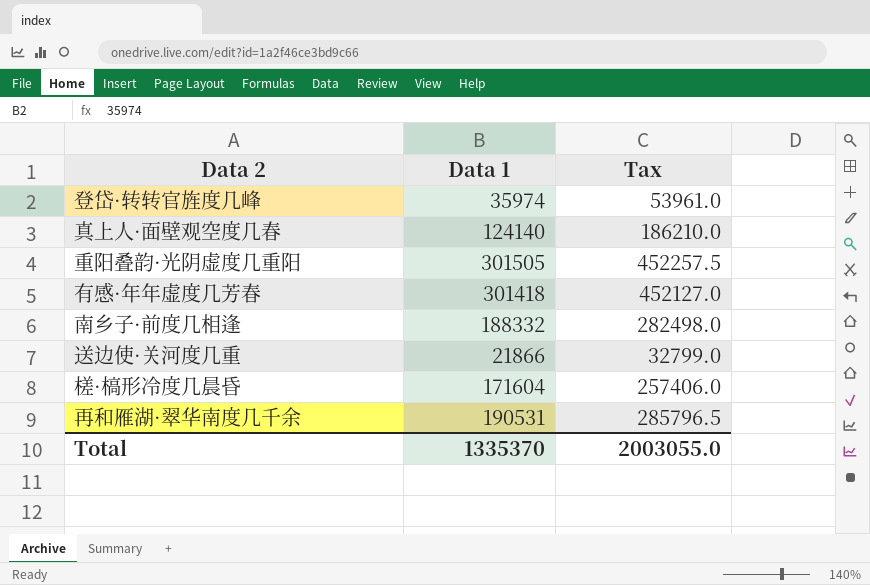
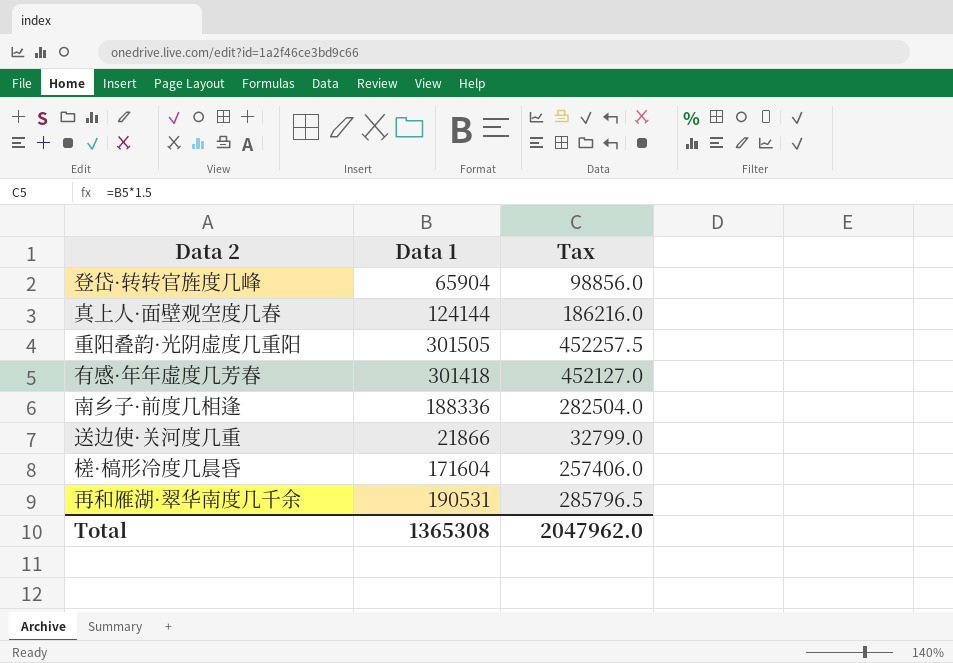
登岱·转转官旌度几峰 | Data 1: 35974 -> 65904
登岱·转转官旌度几峰 | Tax: 53961.0 -> 98856.0
真上人·面壁观空度几春 | Data 1: 124140 -> 124144
真上人·面壁观空度几春 | Tax: 186210.0 -> 186216.0
南乡子·前度几相逢 | Data 1: 188332 -> 188336
南乡子·前度几相逢 | Tax: 282498.0 -> 282504.0
Total | Data 1: 1335370 -> 1365308
Total | Tax: 2003055.0 -> 2047962.0

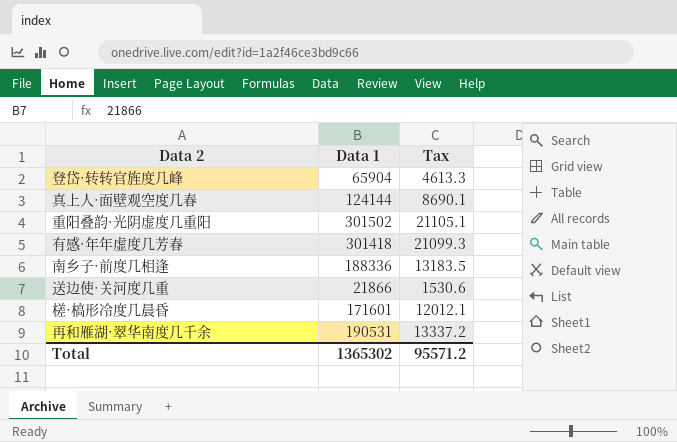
column Tax | formula: [Data 1] * 1.5 -> [Data 1] * 0.07
重阳叠韵·光阴虚度几重阳 | Data 1: 301505 -> 301502
槎·槁形冷度几晨昏 | Data 1: 171604 -> 171601
Total | Data 1: 1365308 -> 1365302
Total | Tax: 2047962.0 -> 95571.2

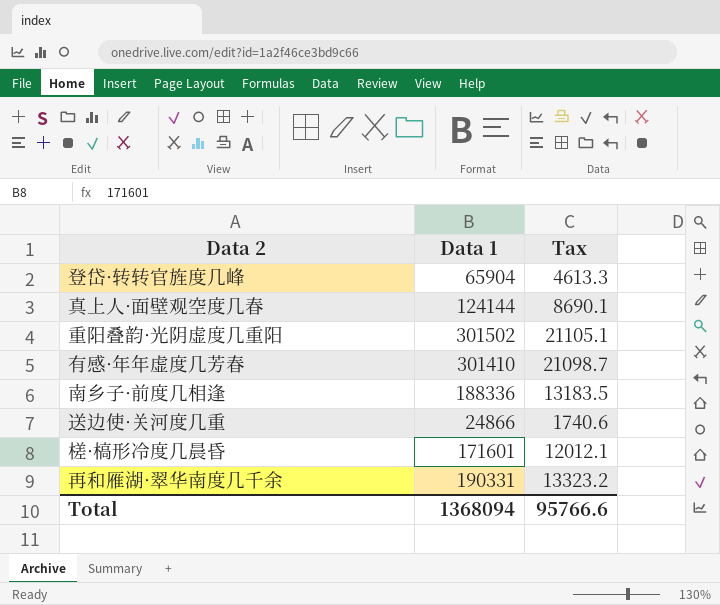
有感·年年虚度几芳春 | Data 1: 301418 -> 301410
有感·年年虚度几芳春 | Tax: 21099.3 -> 21098.7
送边使·关河度几重 | Data 1: 21866 -> 24866
送边使·关河度几重 | Tax: 1530.6 -> 1740.6
再和雁湖·翠华南度几千余 | Data 1: 190531 -> 190331
再和雁湖·翠华南度几千余 | Tax: 13337.2 -> 13323.2
Total | Data 1: 1365302 -> 1368094
Total | Tax: 95571.2 -> 95766.6

